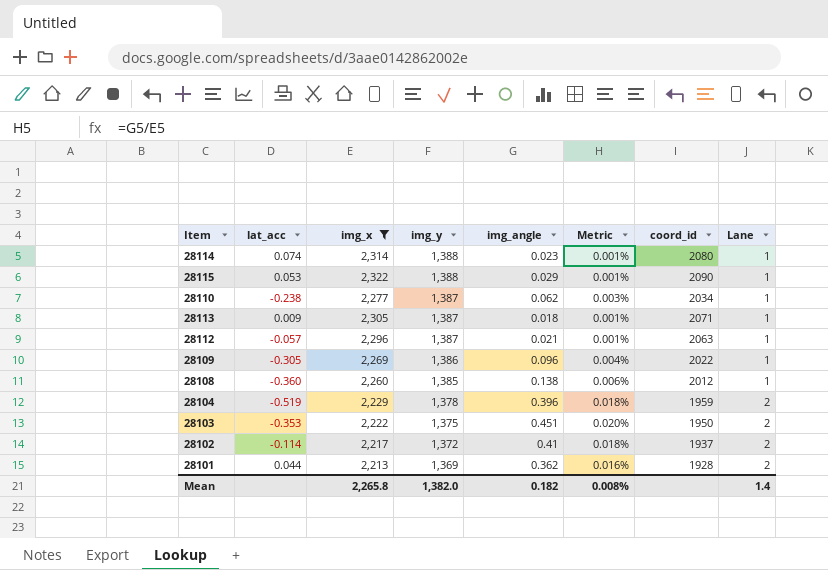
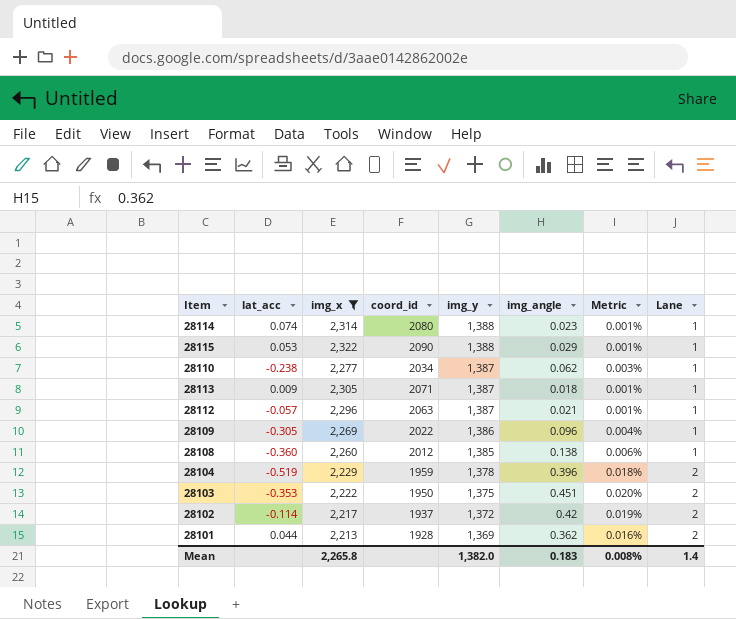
column coord_id | position: 7 -> 4
28102 | img_angle: 0.41 -> 0.42
28102 | Metric: 0.018% -> 0.019%
Mean | img_angle: 0.182 -> 0.183

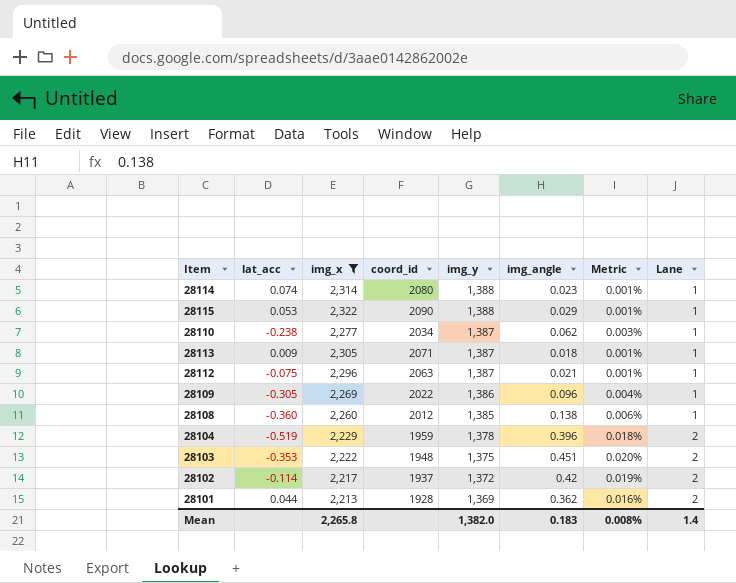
28112 | lat_acc: -0.057 -> -0.075
28103 | coord_id: 1950 -> 1948

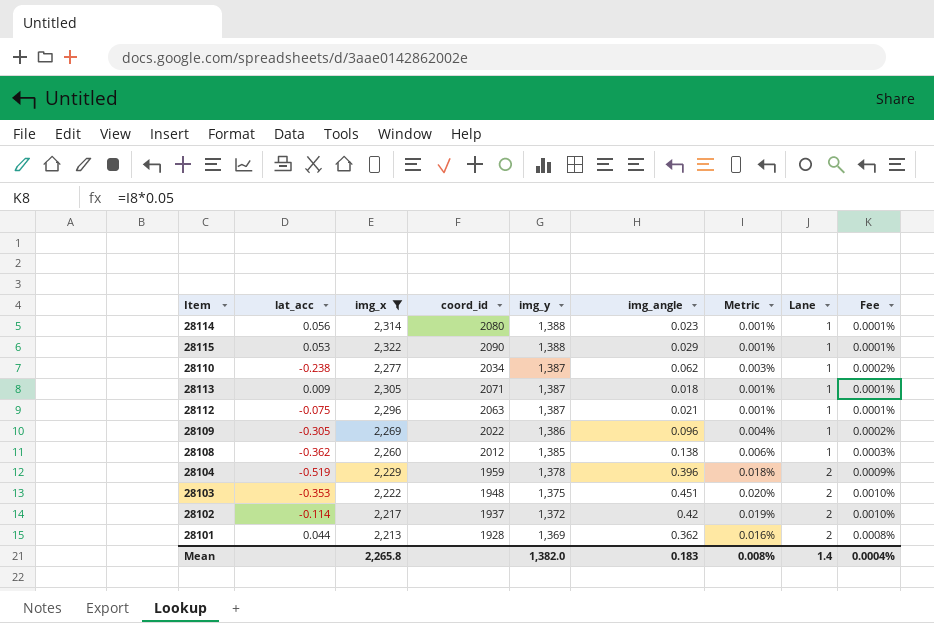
column Fee | formula: none -> [Metric] * 0.05
28114 | lat_acc: 0.074 -> 0.056
28108 | lat_acc: -0.360 -> -0.362

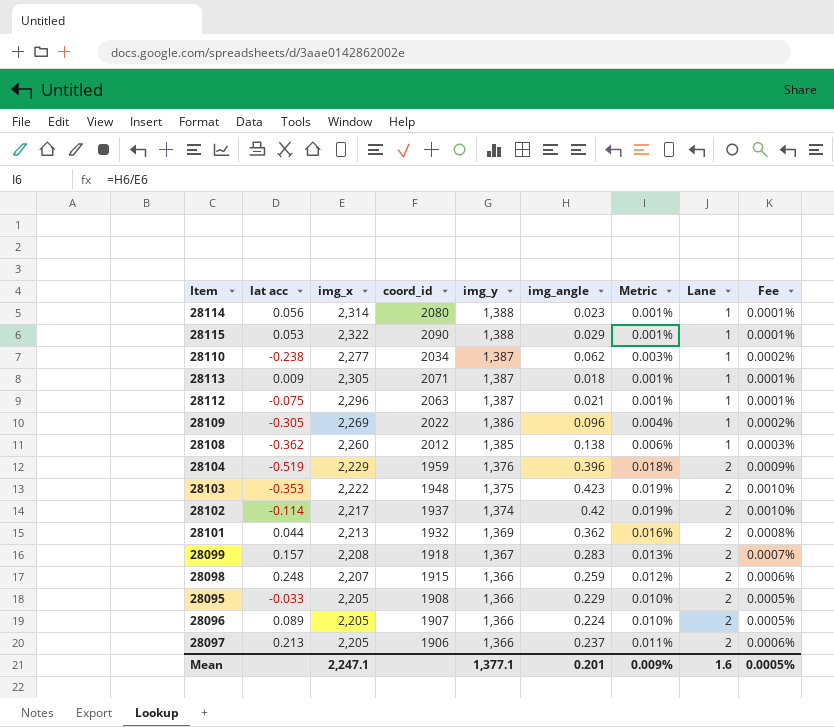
filter: img_x >= 2,213 -> none
column name: lat_acc -> lat acc
28104 | img_y: 1,378 -> 1,376
28103 | img_angle: 0.451 -> 0.423
28103 | Metric: 0.020% -> 0.019%
28102 | img_y: 1,372 -> 1,374
28101 | coord_id: 1928 -> 1932
Mean | img_x: 2,265.8 -> 2,247.1
Mean | img_y: 1,382.0 -> 1,377.1
Mean | img_angle: 0.183 -> 0.201
Mean | Metric: 0.008% -> 0.009%
Mean | Lane: 1.4 -> 1.6
Mean | Fee: 0.0004% -> 0.0005%

